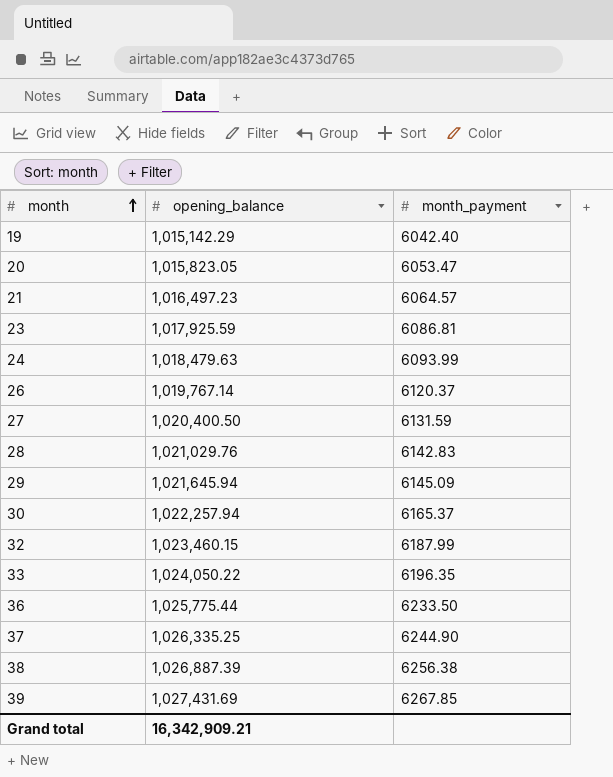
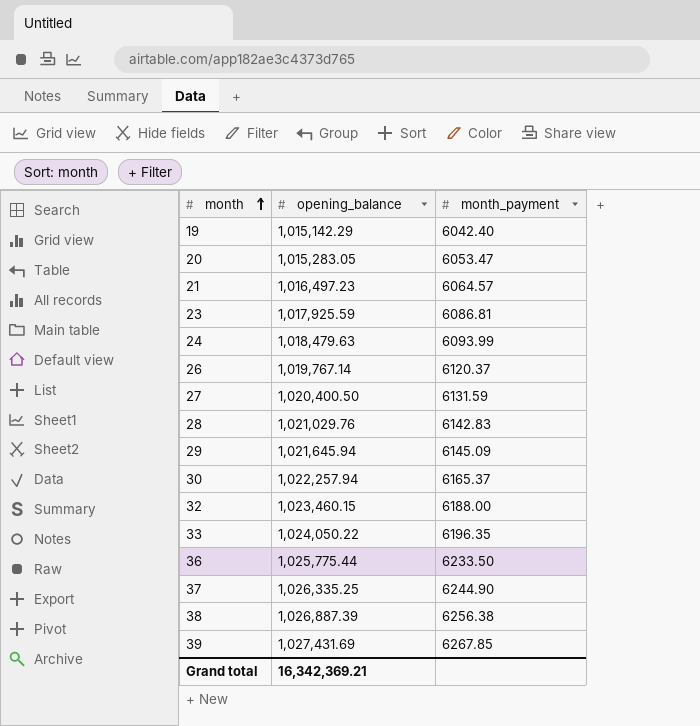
20 | opening_balance: 1,015,823.05 -> 1,015,283.05
32 | month_payment: 6187.99 -> 6188.00
Grand total | opening_balance: 16,342,909.21 -> 16,342,369.21

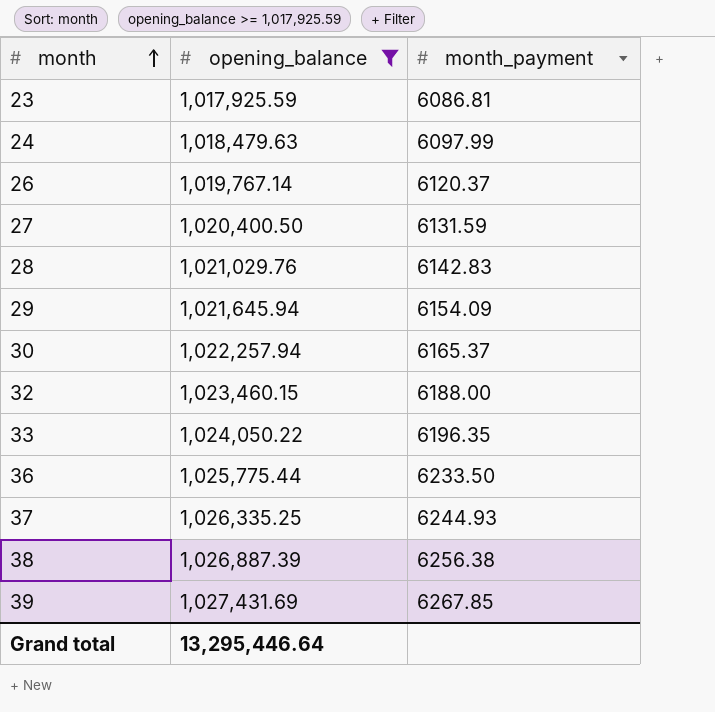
filter: none -> opening_balance >= 1,017,925.59
24 | month_payment: 6093.99 -> 6097.99
29 | month_payment: 6145.09 -> 6154.09
37 | month_payment: 6244.90 -> 6244.93
Grand total | opening_balance: 16,342,369.21 -> 13,295,446.64

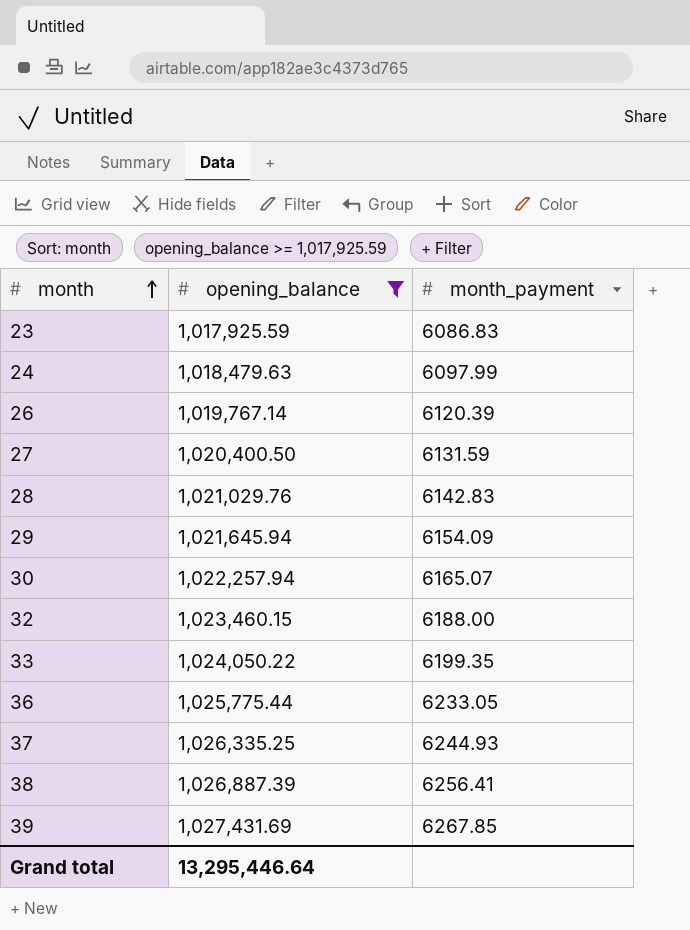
23 | month_payment: 6086.81 -> 6086.83
26 | month_payment: 6120.37 -> 6120.39
30 | month_payment: 6165.37 -> 6165.07
33 | month_payment: 6196.35 -> 6199.35
36 | month_payment: 6233.50 -> 6233.05
38 | month_payment: 6256.38 -> 6256.41

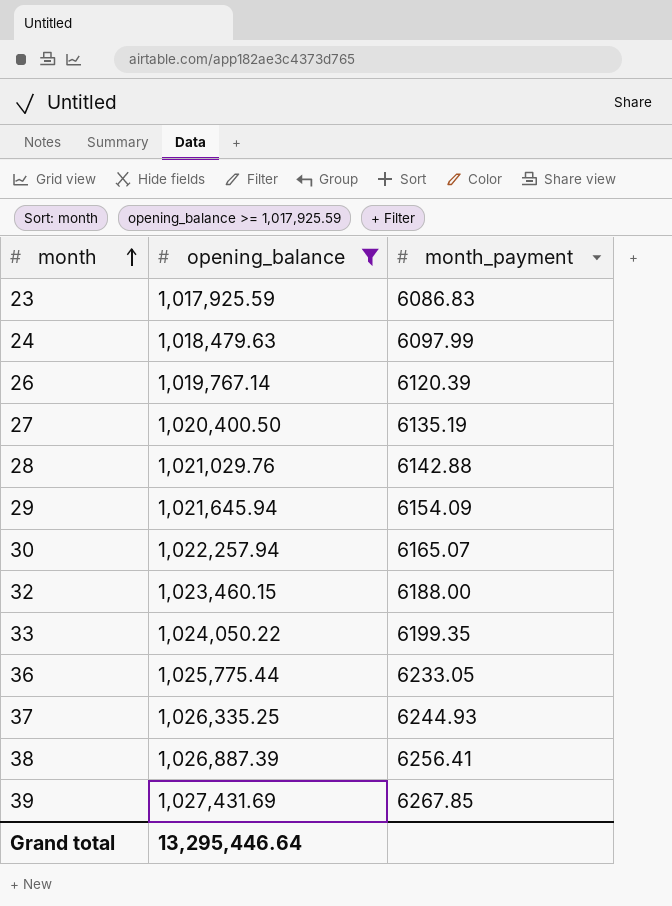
27 | month_payment: 6131.59 -> 6135.19
28 | month_payment: 6142.83 -> 6142.88

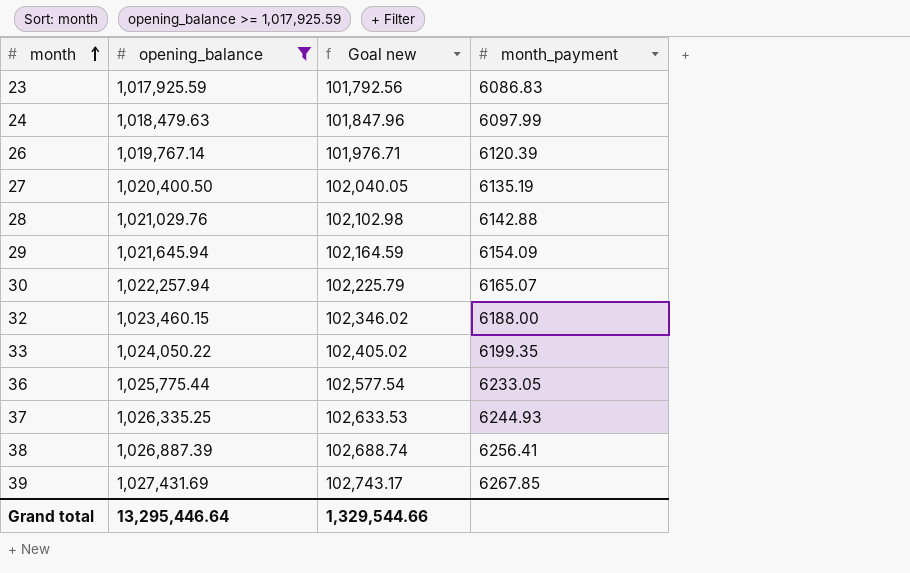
column Goal new | formula: none -> [opening_balance] * 0.1

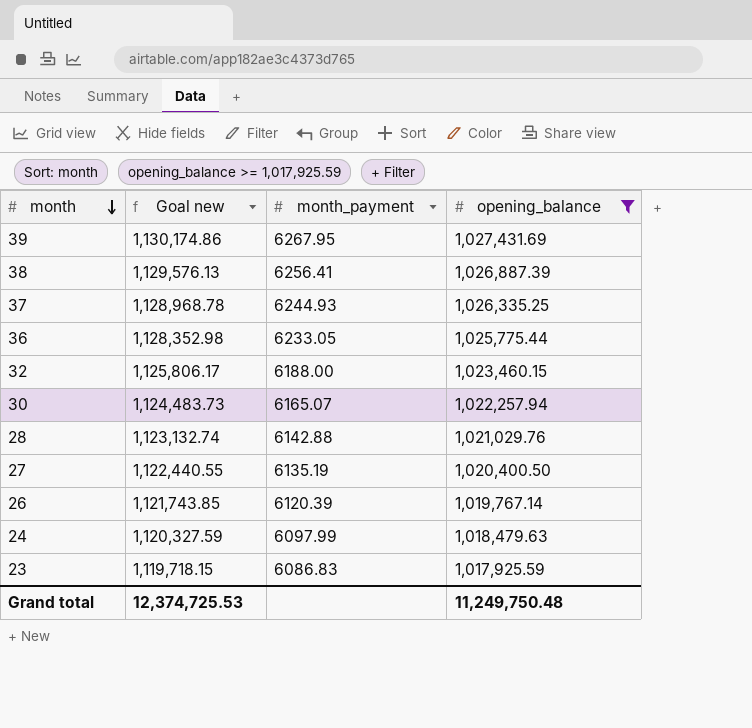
row order: month ascending -> month descending
column Goal new | formula: [opening_balance] * 0.1 -> [opening_balance] * 1.1
column opening_balance | position: 2 -> 4
row 29: 1,021,645.94 | 102,164.59 | 6154.09 -> none
row 33: 1,024,050.22 | 102,405.02 | 6199.35 -> none
39 | month_payment: 6267.85 -> 6267.95
Grand total | Goal new: 1,329,544.66 -> 12,374,725.53
Grand total | opening_balance: 13,295,446.64 -> 11,249,750.48

